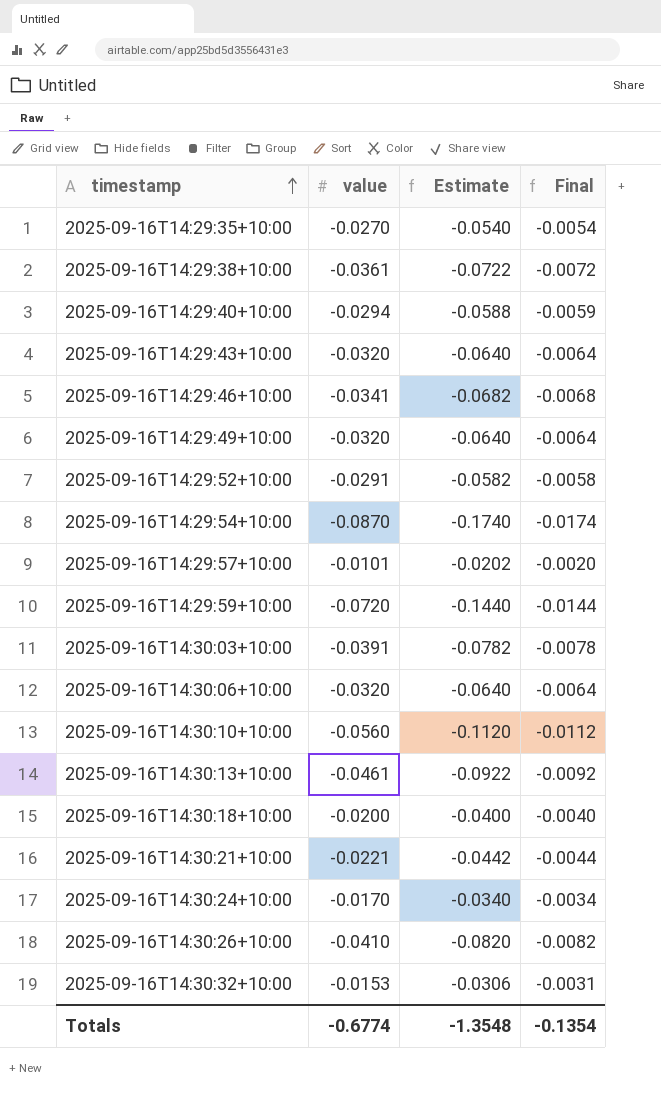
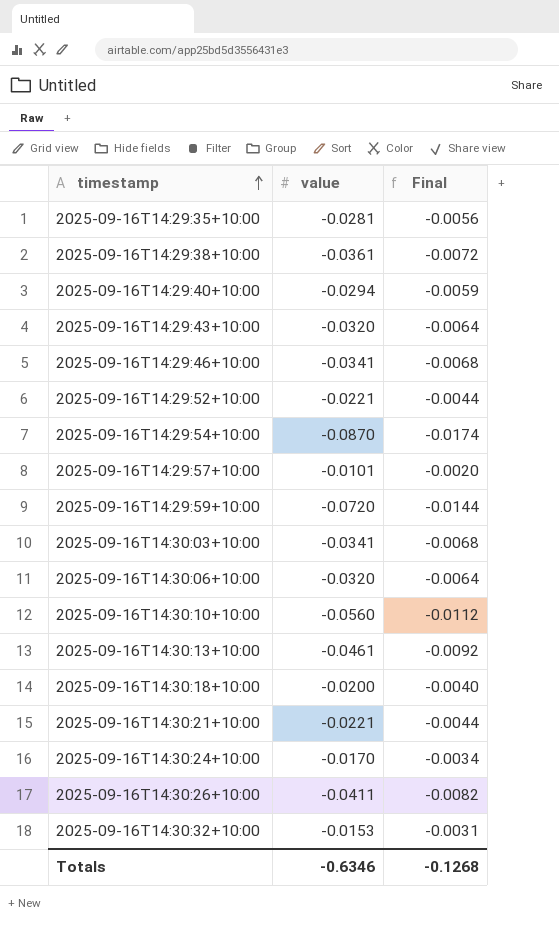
column Estimate | formula: [value] * 2 -> none
row 2025-09-16T14:29:49+10:00: -0.0320 | -0.0640 | -0.0064 -> none
2025-09-16T14:29:35+10:00 | value: -0.0270 -> -0.0281
2025-09-16T14:29:35+10:00 | Final: -0.0054 -> -0.0056
2025-09-16T14:29:52+10:00 | value: -0.0291 -> -0.0221
2025-09-16T14:29:52+10:00 | Final: -0.0058 -> -0.0044
2025-09-16T14:30:03+10:00 | value: -0.0391 -> -0.0341
2025-09-16T14:30:03+10:00 | Final: -0.0078 -> -0.0068
2025-09-16T14:30:26+10:00 | value: -0.0410 -> -0.0411
Totals | value: -0.6774 -> -0.6346
Totals | Final: -0.1354 -> -0.1268

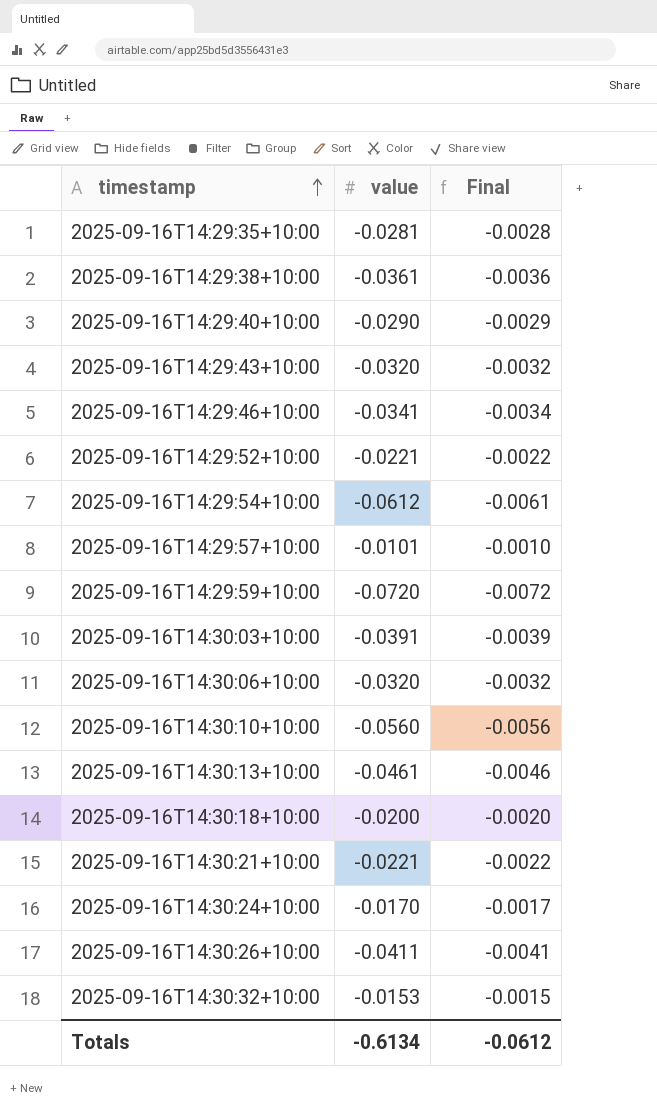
column Final | formula: [value] * 0.2 -> [value] * 0.1
2025-09-16T14:29:40+10:00 | value: -0.0294 -> -0.0290
2025-09-16T14:29:54+10:00 | value: -0.0870 -> -0.0612
2025-09-16T14:30:03+10:00 | value: -0.0341 -> -0.0391
Totals | value: -0.6346 -> -0.6134
Totals | Final: -0.1268 -> -0.0612

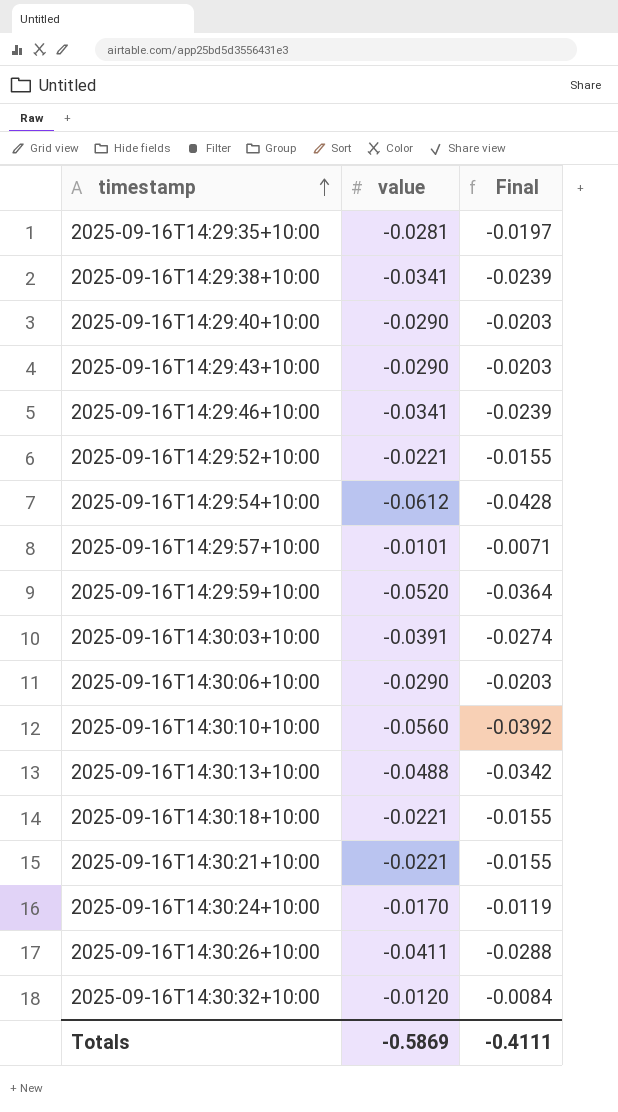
column Final | formula: [value] * 0.1 -> [value] * 0.7
2025-09-16T14:29:38+10:00 | value: -0.0361 -> -0.0341
2025-09-16T14:29:43+10:00 | value: -0.0320 -> -0.0290
2025-09-16T14:29:59+10:00 | value: -0.0720 -> -0.0520
2025-09-16T14:30:06+10:00 | value: -0.0320 -> -0.0290
2025-09-16T14:30:13+10:00 | value: -0.0461 -> -0.0488
2025-09-16T14:30:18+10:00 | value: -0.0200 -> -0.0221
2025-09-16T14:30:32+10:00 | value: -0.0153 -> -0.0120
Totals | value: -0.6134 -> -0.5869
Totals | Final: -0.0612 -> -0.4111

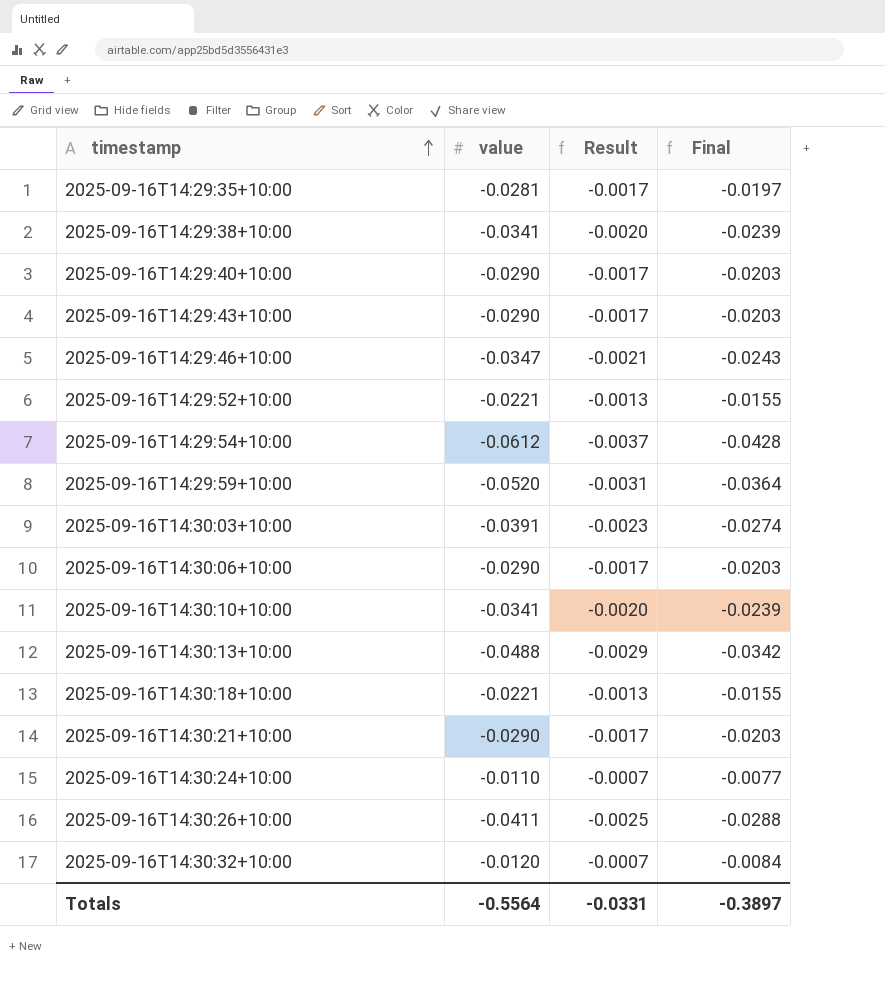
column Result | formula: none -> [value] * 0.06
row 2025-09-16T14:29:57+10:00: -0.0101 | -0.0071 -> none
2025-09-16T14:29:46+10:00 | value: -0.0341 -> -0.0347
2025-09-16T14:29:46+10:00 | Final: -0.0239 -> -0.0243
2025-09-16T14:30:10+10:00 | value: -0.0560 -> -0.0341
2025-09-16T14:30:10+10:00 | Final: -0.0392 -> -0.0239
2025-09-16T14:30:21+10:00 | value: -0.0221 -> -0.0290
2025-09-16T14:30:21+10:00 | Final: -0.0155 -> -0.0203
2025-09-16T14:30:24+10:00 | value: -0.0170 -> -0.0110
2025-09-16T14:30:24+10:00 | Final: -0.0119 -> -0.0077
Totals | value: -0.5869 -> -0.5564
Totals | Final: -0.4111 -> -0.3897

